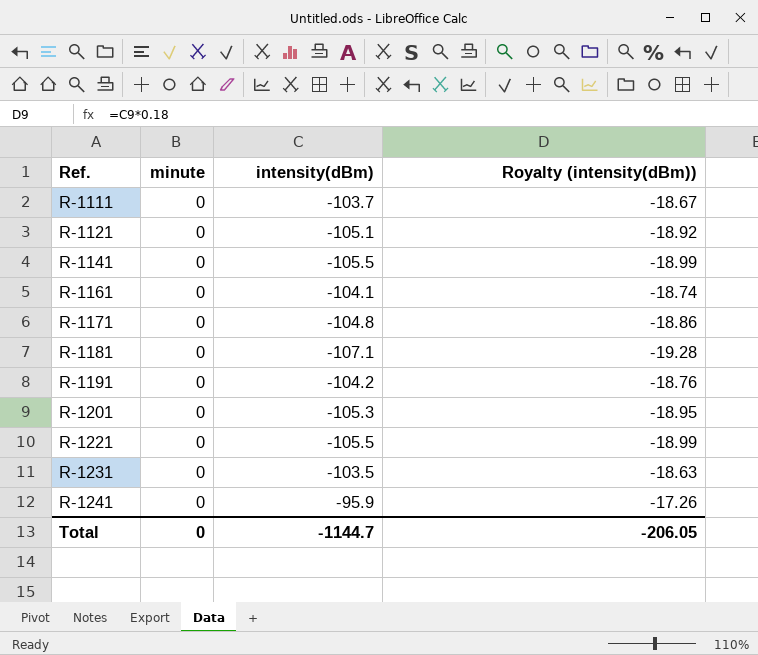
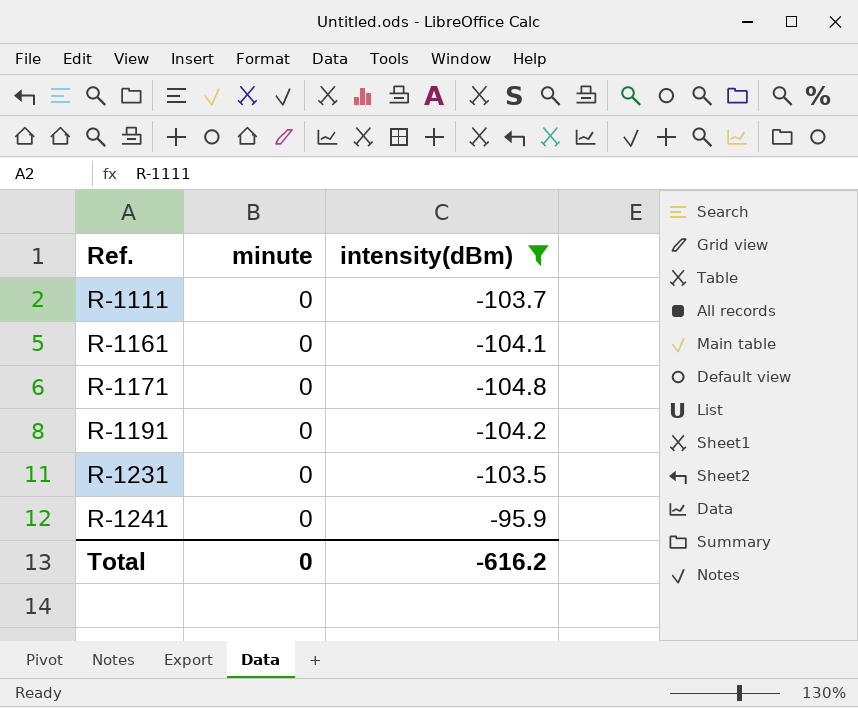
filter: none -> intensity(dBm) >= -104.8
column Royalty (intensity(dBm)) | formula: [intensity(dBm)] * 0.18 -> none
Total | intensity(dBm): -1144.7 -> -616.2

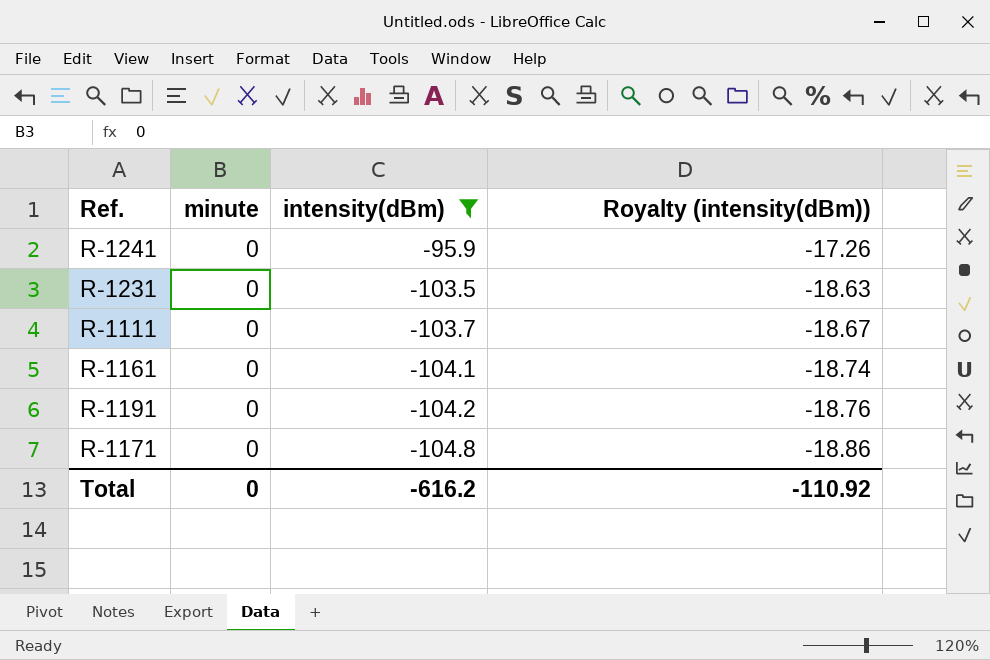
row order: Ref. ascending -> intensity(dBm) descending
column Royalty (intensity(dBm)) | formula: none -> [intensity(dBm)] * 0.18

